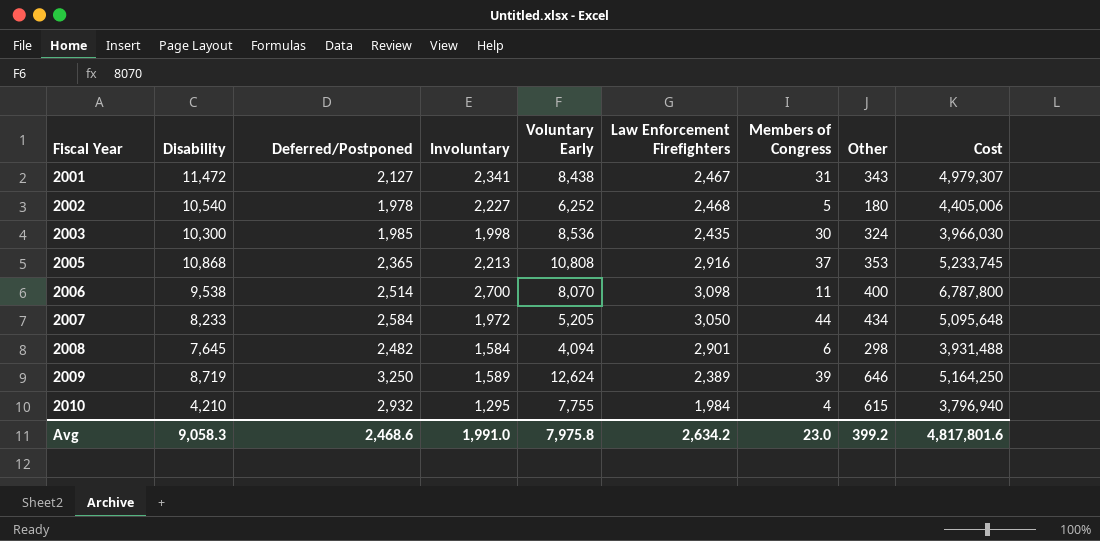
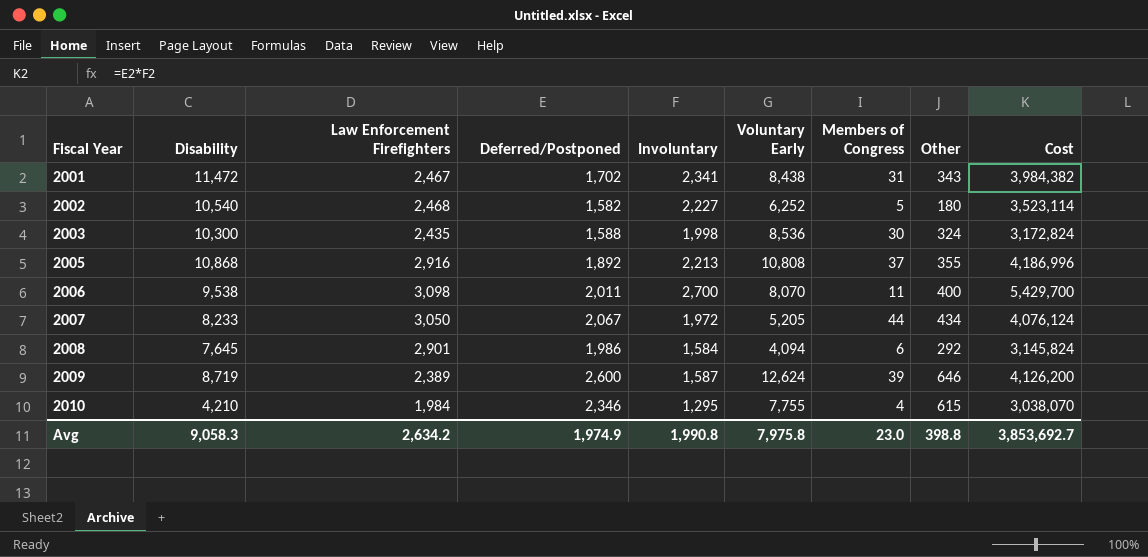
column Law Enforcement Firefighters | position: 6 -> 3
2001 | Deferred/Postponed: 2,127 -> 1,702
2001 | Cost: 4,979,307 -> 3,984,382
2002 | Deferred/Postponed: 1,978 -> 1,582
2002 | Cost: 4,405,006 -> 3,523,114
2003 | Deferred/Postponed: 1,985 -> 1,588
2003 | Cost: 3,966,030 -> 3,172,824
2005 | Deferred/Postponed: 2,365 -> 1,892
2005 | Other: 353 -> 355
2005 | Cost: 5,233,745 -> 4,186,996
2006 | Deferred/Postponed: 2,514 -> 2,011
2006 | Cost: 6,787,800 -> 5,429,700
2007 | Deferred/Postponed: 2,584 -> 2,067
2007 | Cost: 5,095,648 -> 4,076,124
2008 | Deferred/Postponed: 2,482 -> 1,986
2008 | Other: 298 -> 292
2008 | Cost: 3,931,488 -> 3,145,824
2009 | Deferred/Postponed: 3,250 -> 2,600
2009 | Involuntary: 1,589 -> 1,587
2009 | Cost: 5,164,250 -> 4,126,200
2010 | Deferred/Postponed: 2,932 -> 2,346
2010 | Cost: 3,796,940 -> 3,038,070
Avg | Deferred/Postponed: 2,468.6 -> 1,974.9
Avg | Involuntary: 1,991.0 -> 1,990.8
Avg | Other: 399.2 -> 398.8
Avg | Cost: 4,817,801.6 -> 3,853,692.7

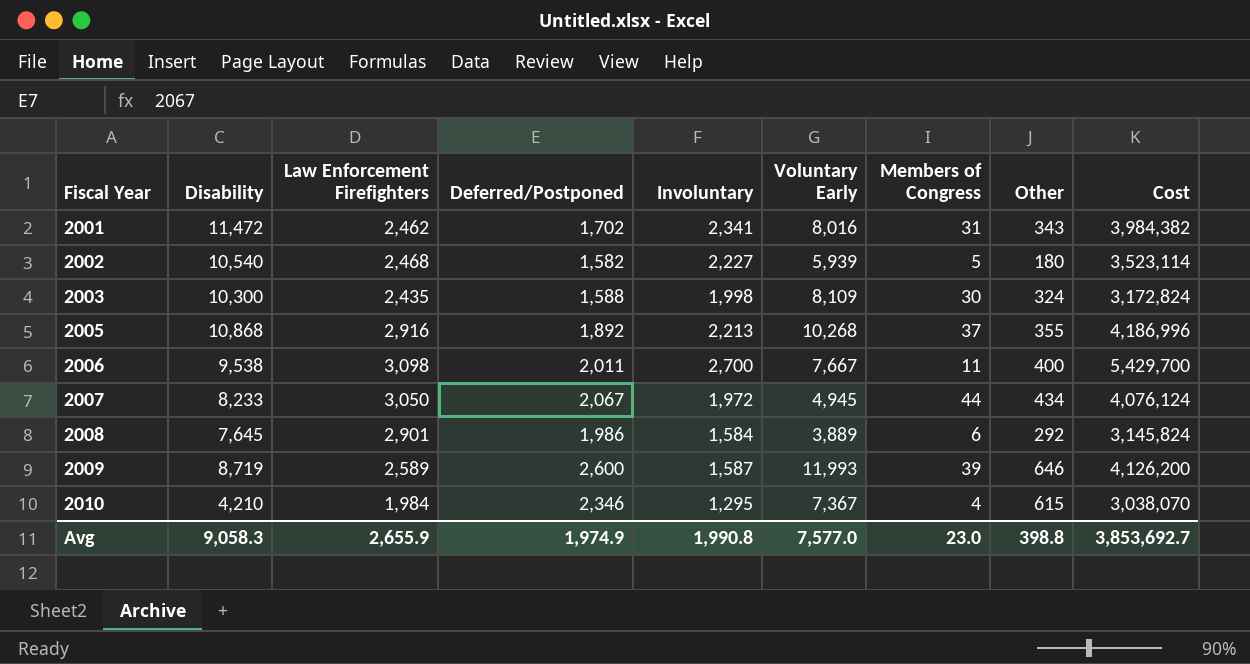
2001 | Law Enforcement Firefighters: 2,467 -> 2,462
2001 | Voluntary Early: 8,438 -> 8,016
2002 | Voluntary Early: 6,252 -> 5,939
2003 | Voluntary Early: 8,536 -> 8,109
2005 | Voluntary Early: 10,808 -> 10,268
2006 | Voluntary Early: 8,070 -> 7,667
2007 | Voluntary Early: 5,205 -> 4,945
2008 | Voluntary Early: 4,094 -> 3,889
2009 | Law Enforcement Firefighters: 2,389 -> 2,589
2009 | Voluntary Early: 12,624 -> 11,993
2010 | Voluntary Early: 7,755 -> 7,367
Avg | Law Enforcement Firefighters: 2,634.2 -> 2,655.9
Avg | Voluntary Early: 7,975.8 -> 7,577.0

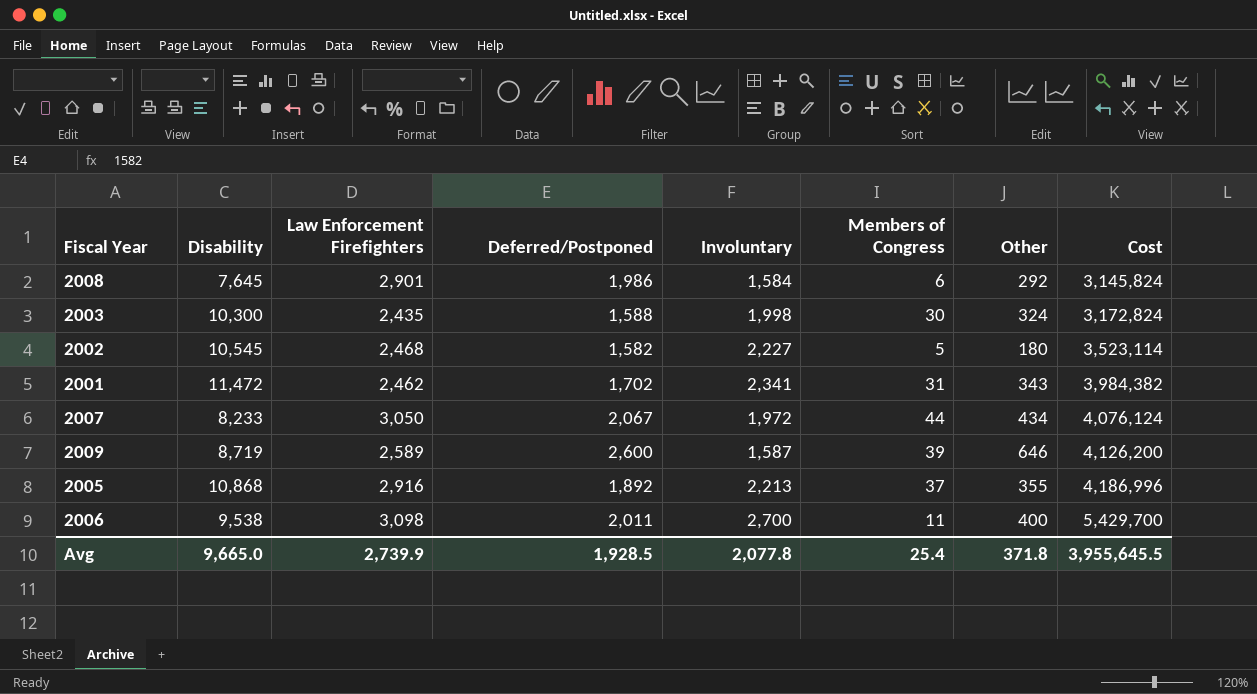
row order: Fiscal Year ascending -> Cost ascending
column Voluntary Early | position: 6 -> none
row 2010: 4,210 | 1,984 | 2,346 | 1,295 | 7,367 | 4 | 615 | 3,038,070 -> none
2002 | Disability: 10,540 -> 10,545
Avg | Disability: 9,058.3 -> 9,665.0
Avg | Law Enforcement Firefighters: 2,655.9 -> 2,739.9
Avg | Deferred/Postponed: 1,974.9 -> 1,928.5
Avg | Involuntary: 1,990.8 -> 2,077.8
Avg | Members of Congress: 23.0 -> 25.4
Avg | Other: 398.8 -> 371.8
Avg | Cost: 3,853,692.7 -> 3,955,645.5

